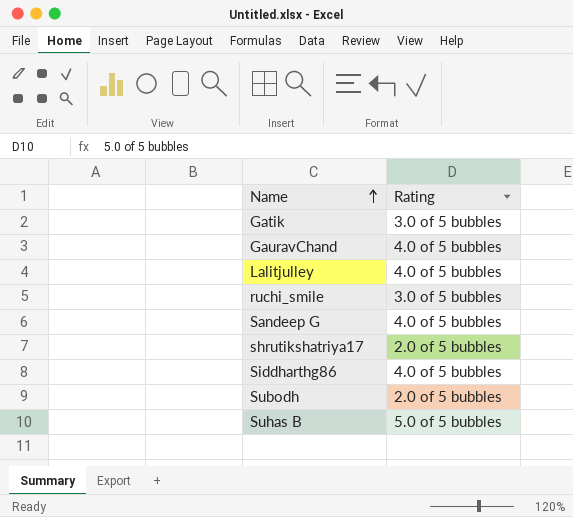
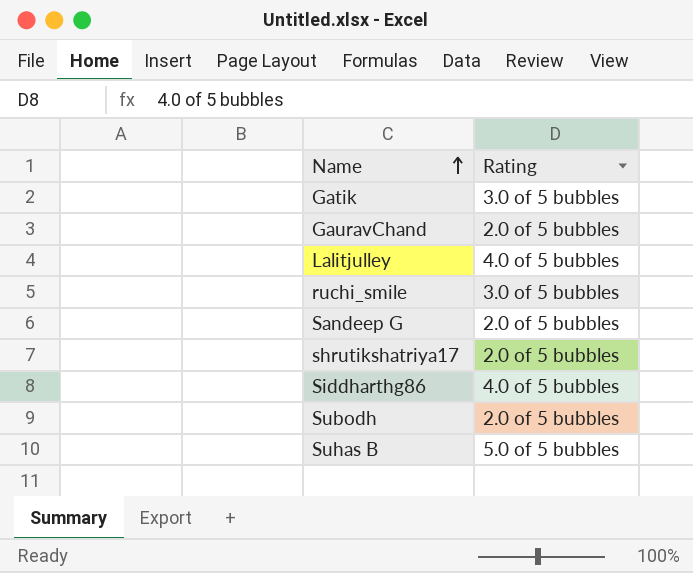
GauravChand | Rating: 4.0 of 5 bubbles -> 2.0 of 5 bubbles
Sandeep G | Rating: 4.0 of 5 bubbles -> 2.0 of 5 bubbles

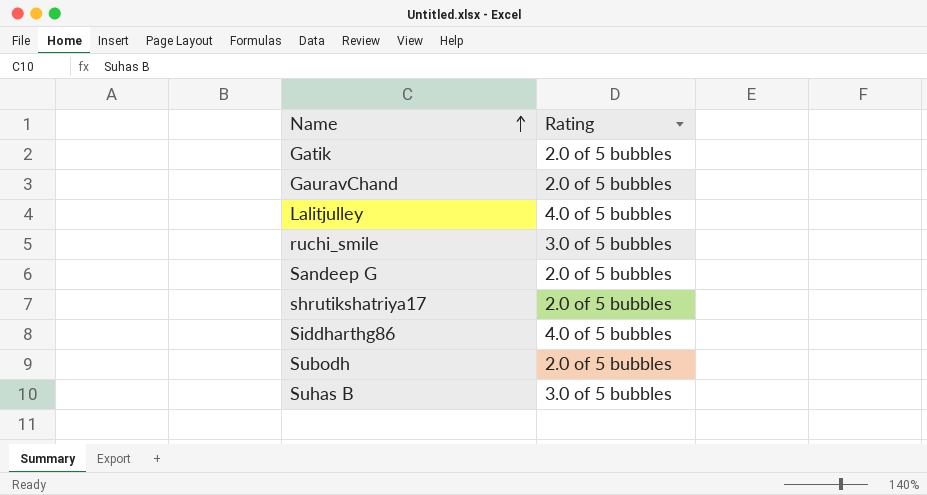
Gatik | Rating: 3.0 of 5 bubbles -> 2.0 of 5 bubbles
Suhas B | Rating: 5.0 of 5 bubbles -> 3.0 of 5 bubbles

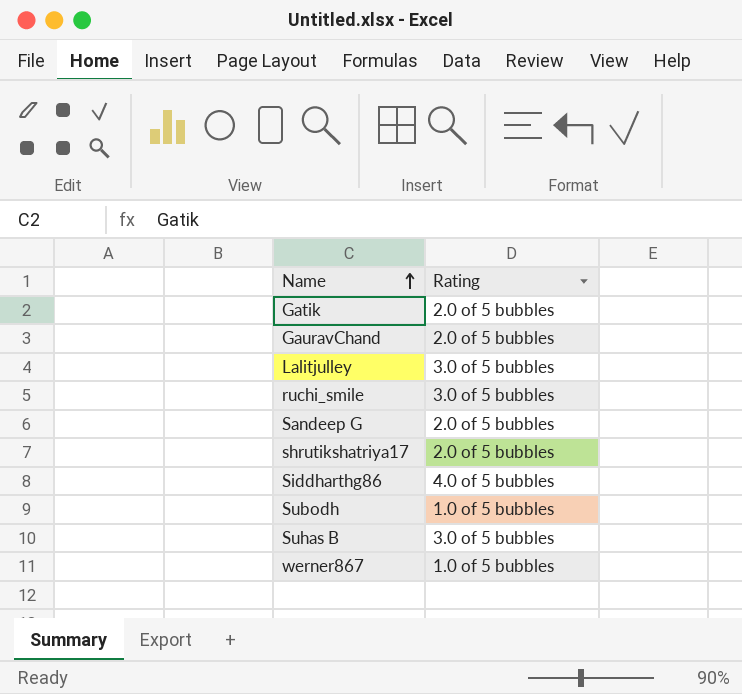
Lalitjulley | Rating: 4.0 of 5 bubbles -> 3.0 of 5 bubbles
Subodh | Rating: 2.0 of 5 bubbles -> 1.0 of 5 bubbles
row werner867: none -> 1.0 of 5 bubbles

